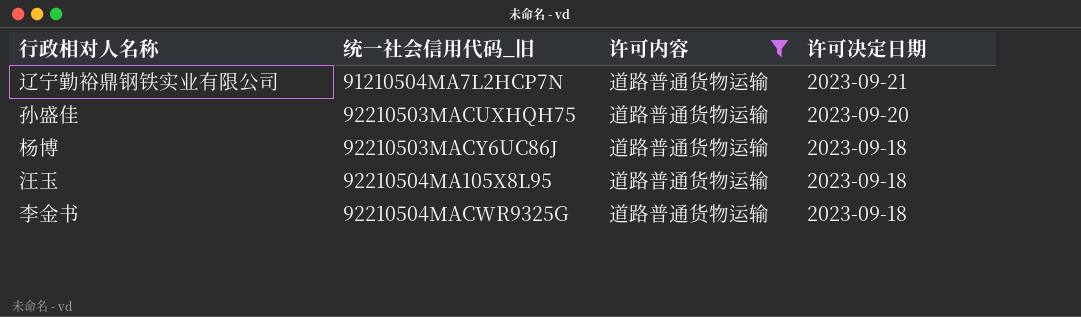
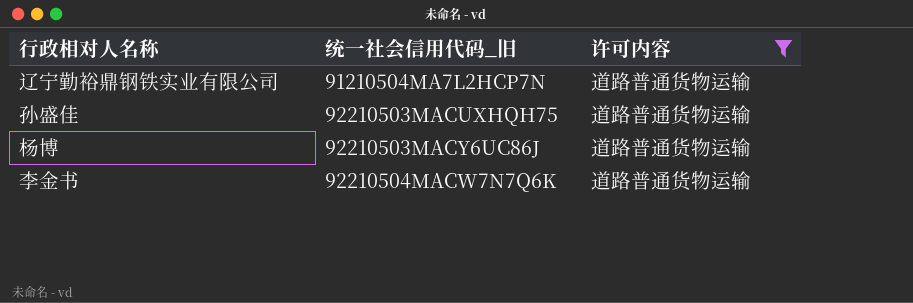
column 许可决定日期 | position: 4 -> none
row 汪玉: 92210504MA105X8L95 | 道路普通货物运输 | 2023-09-18 -> none
李金书 | 统一社会信用代码_旧: 92210504MACWR9325G -> 92210504MACW7N7Q6K

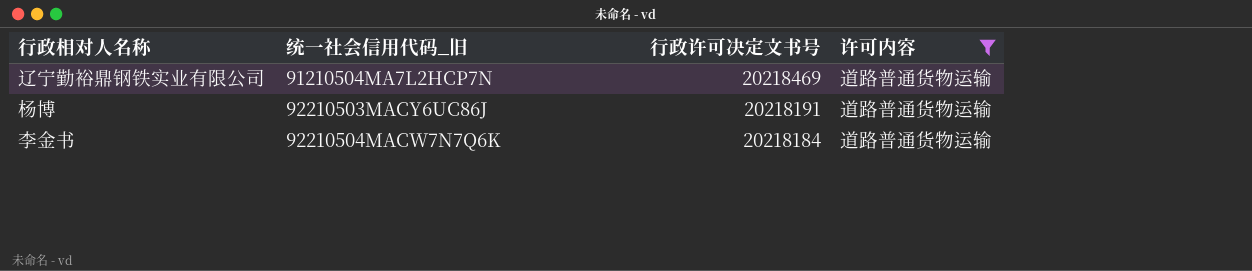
column 行政许可决定文书号 | position: none -> 3
row 孙盛佳: 92210503MACUXHQH75 | 道路普通货物运输 -> none

